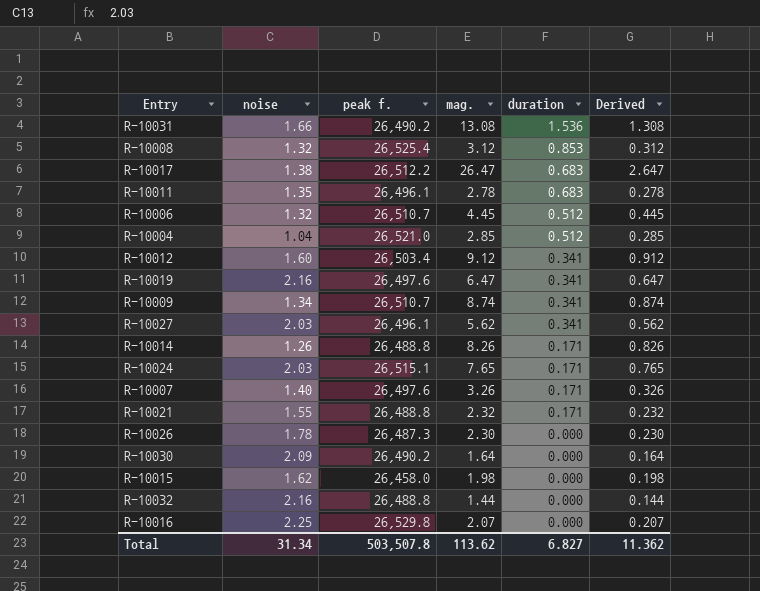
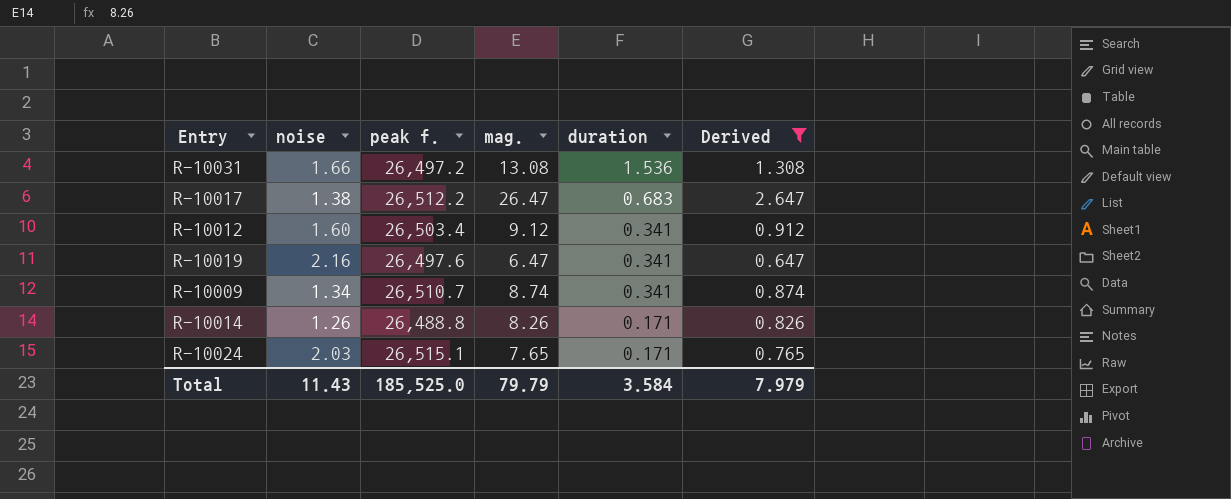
filter: none -> Derived >= 0.647
R-10031 | peak f.: 26,490.2 -> 26,497.2
Total | noise: 31.34 -> 11.43
Total | peak f.: 503,507.8 -> 185,525.0
Total | mag.: 113.62 -> 79.79
Total | duration: 6.827 -> 3.584
Total | Derived: 11.362 -> 7.979

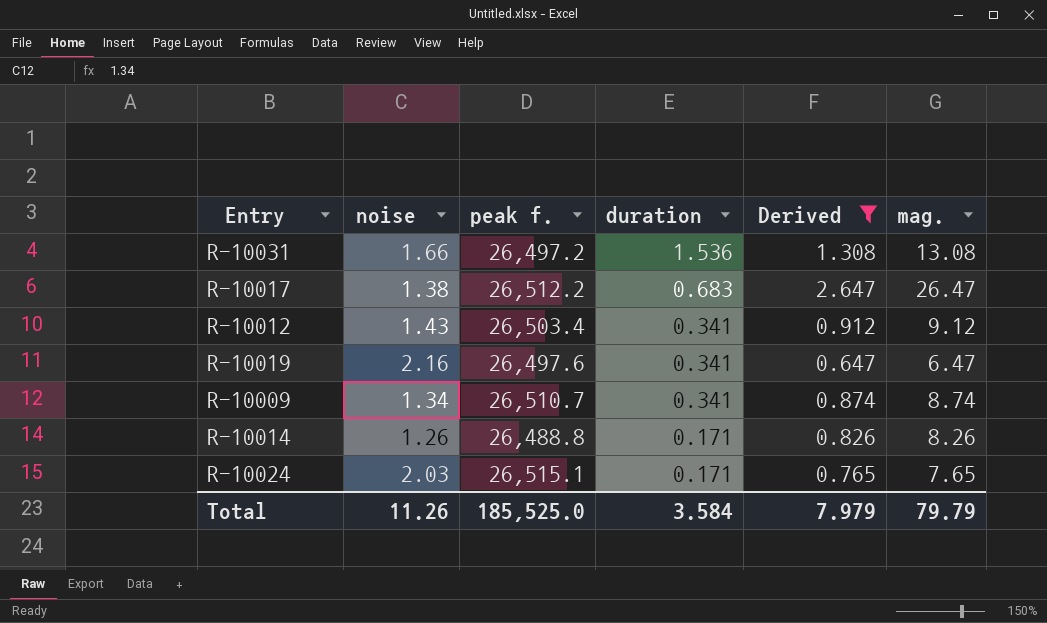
column mag. | position: 4 -> 6
R-10012 | noise: 1.60 -> 1.43
Total | noise: 11.43 -> 11.26

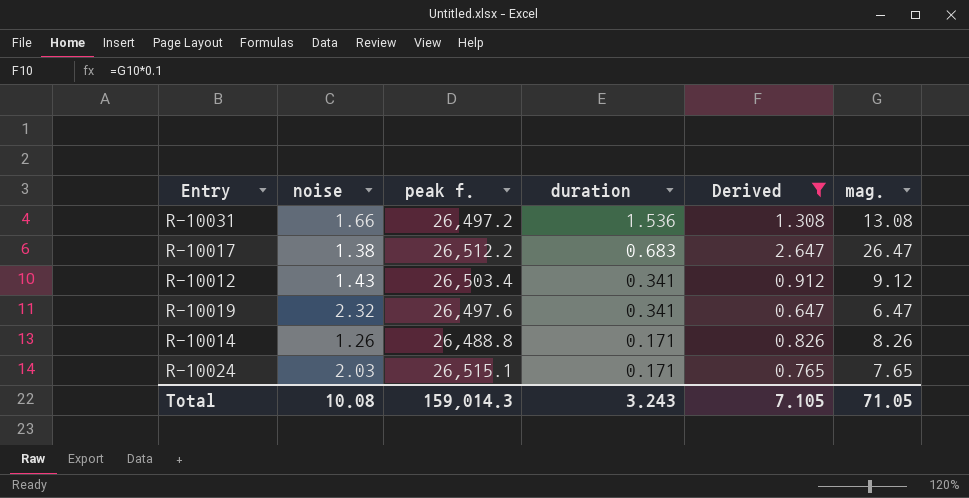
row R-10009: 1.34 | 26,510.7 | 0.341 | 0.874 | 8.74 -> none
R-10019 | noise: 2.16 -> 2.32
Total | noise: 11.26 -> 10.08
Total | peak f.: 185,525.0 -> 159,014.3
Total | duration: 3.584 -> 3.243
Total | Derived: 7.979 -> 7.105
Total | mag.: 79.79 -> 71.05

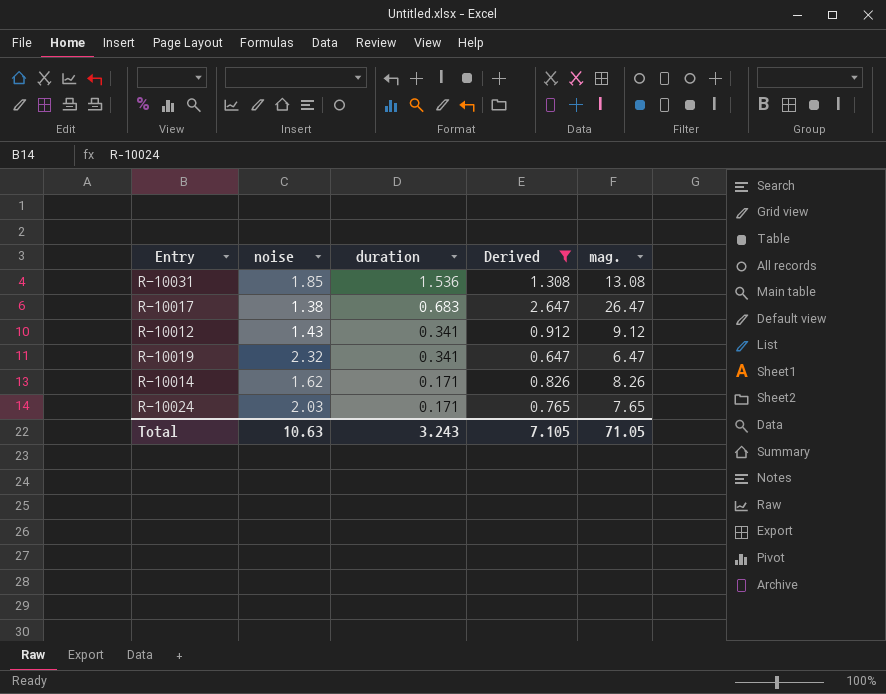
column peak f. | position: 3 -> none
R-10031 | noise: 1.66 -> 1.85
R-10014 | noise: 1.26 -> 1.62
Total | noise: 10.08 -> 10.63

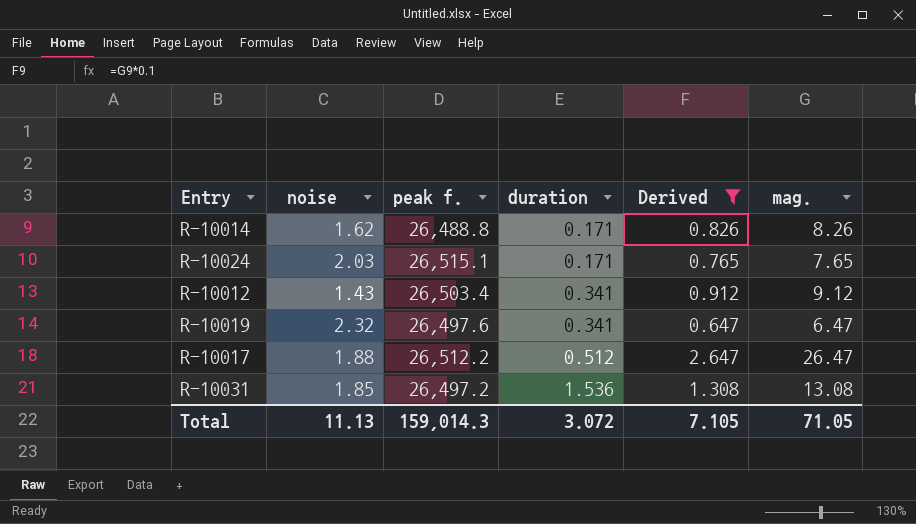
row order: duration descending -> duration ascending
column peak f. | position: none -> 3
R-10017 | noise: 1.38 -> 1.88
R-10017 | duration: 0.683 -> 0.512
Total | noise: 10.63 -> 11.13
Total | duration: 3.243 -> 3.072

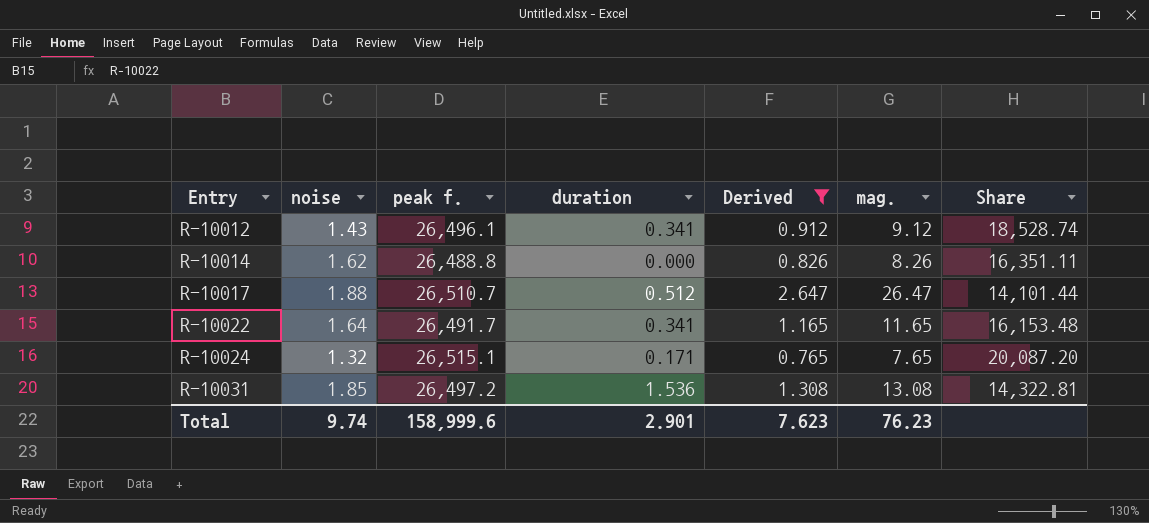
row order: duration ascending -> Entry ascending
column Share | formula: none -> [peak f.] / [noise]
row R-10019: 2.32 | 26,497.6 | 0.341 | 0.647 | 6.47 -> none
R-10012 | peak f.: 26,503.4 -> 26,496.1
R-10014 | duration: 0.171 -> 0.000
R-10017 | peak f.: 26,512.2 -> 26,510.7
row R-10022: none -> 1.64 | 26,491.7 | 0.341 | 1.165 | 11.65 | 16,153.48
R-10024 | noise: 2.03 -> 1.32
Total | noise: 11.13 -> 9.74
Total | peak f.: 159,014.3 -> 158,999.6
Total | duration: 3.072 -> 2.901
Total | Derived: 7.105 -> 7.623
Total | mag.: 71.05 -> 76.23

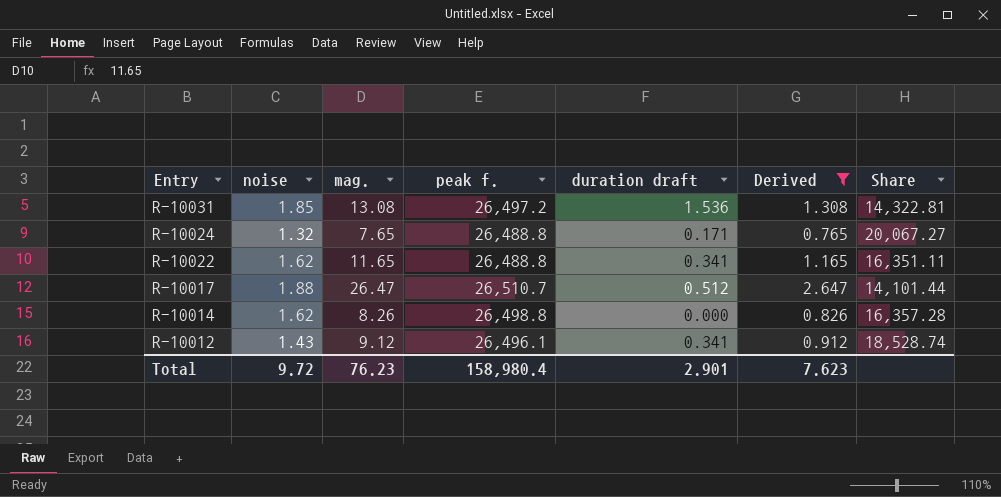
row order: Entry ascending -> Entry descending
column mag. | position: 6 -> 3
column name: duration -> duration draft
R-10024 | peak f.: 26,515.1 -> 26,488.8
R-10024 | Share: 20,087.20 -> 20,067.27
R-10022 | noise: 1.64 -> 1.62
R-10022 | peak f.: 26,491.7 -> 26,488.8
R-10022 | Share: 16,153.48 -> 16,351.11
R-10014 | peak f.: 26,488.8 -> 26,498.8
R-10014 | Share: 16,351.11 -> 16,357.28
Total | noise: 9.74 -> 9.72
Total | peak f.: 158,999.6 -> 158,980.4

